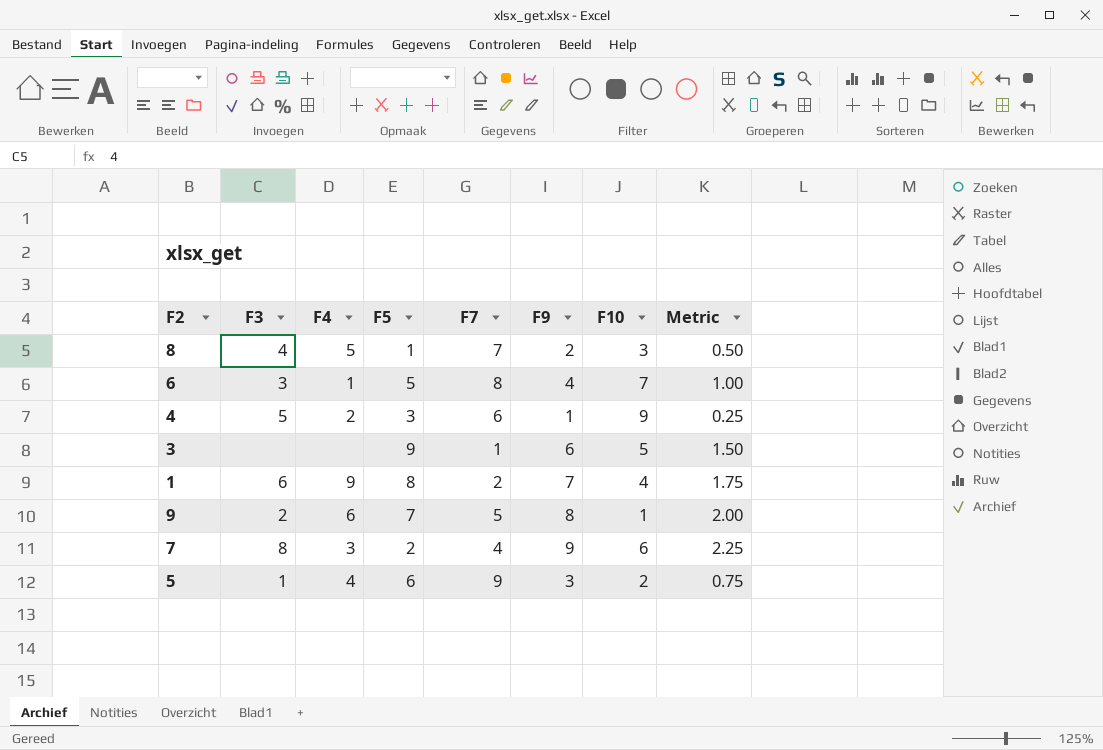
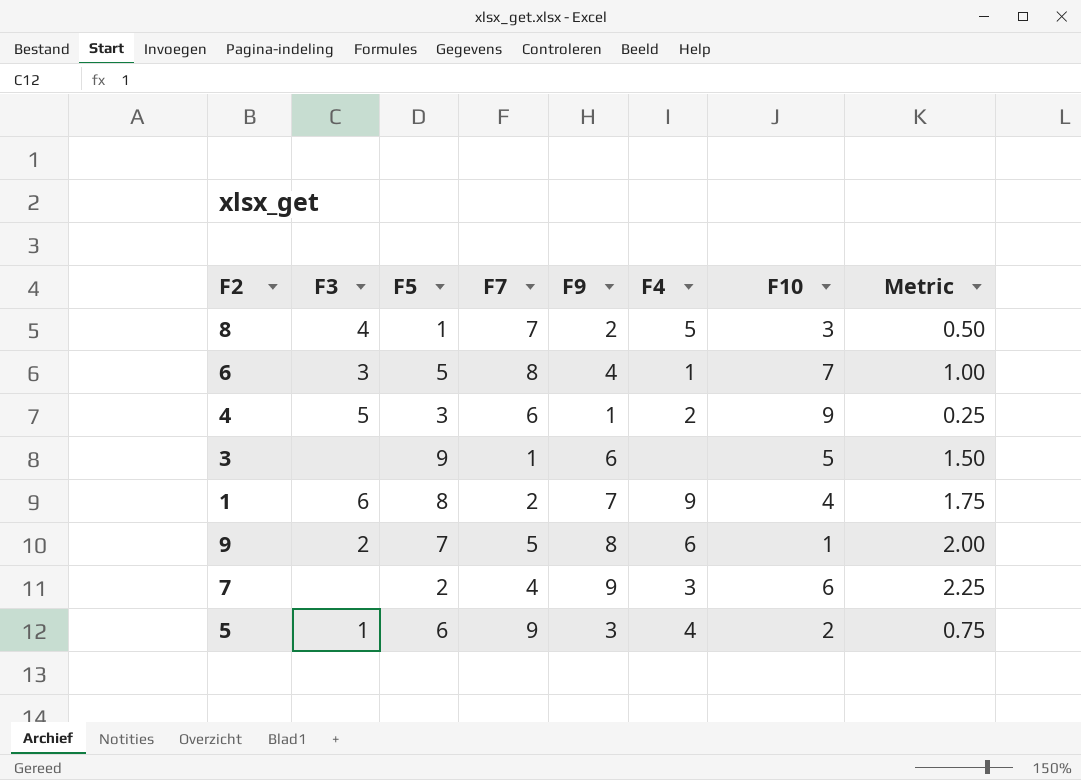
column F4 | position: 3 -> 6
7 | F3: 8 -> none

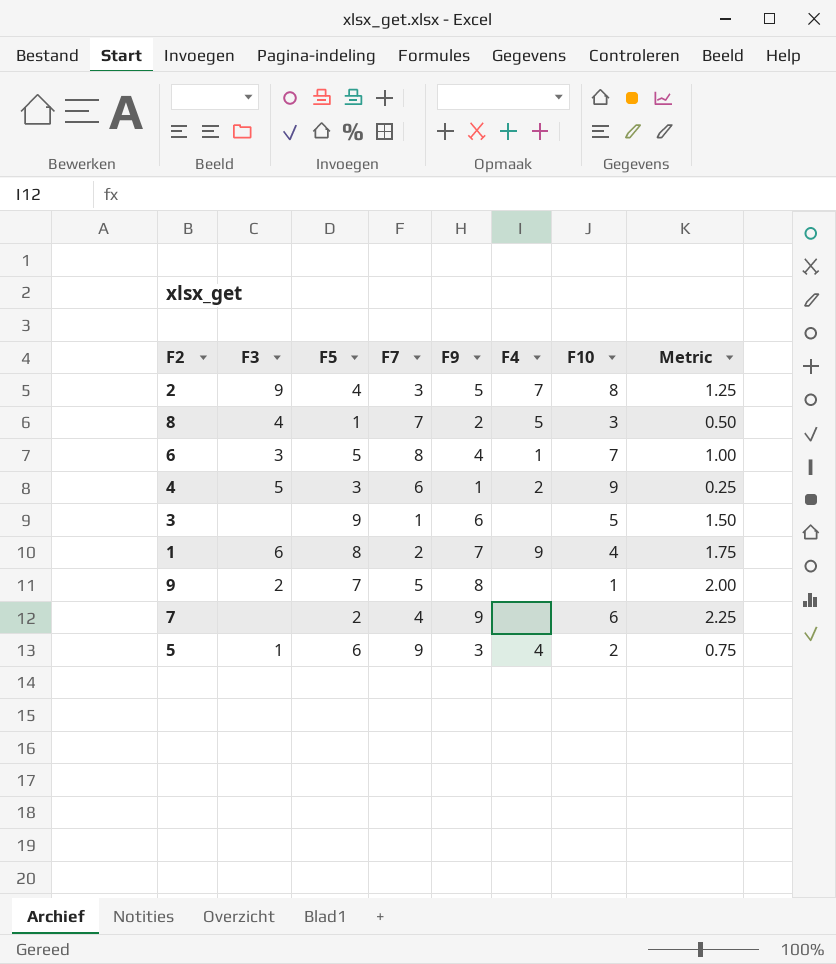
row 2: none -> 9 | 4 | 3 | 5 | 7 | 8 | 1.25
9 | F4: 6 -> none
7 | F4: 3 -> none

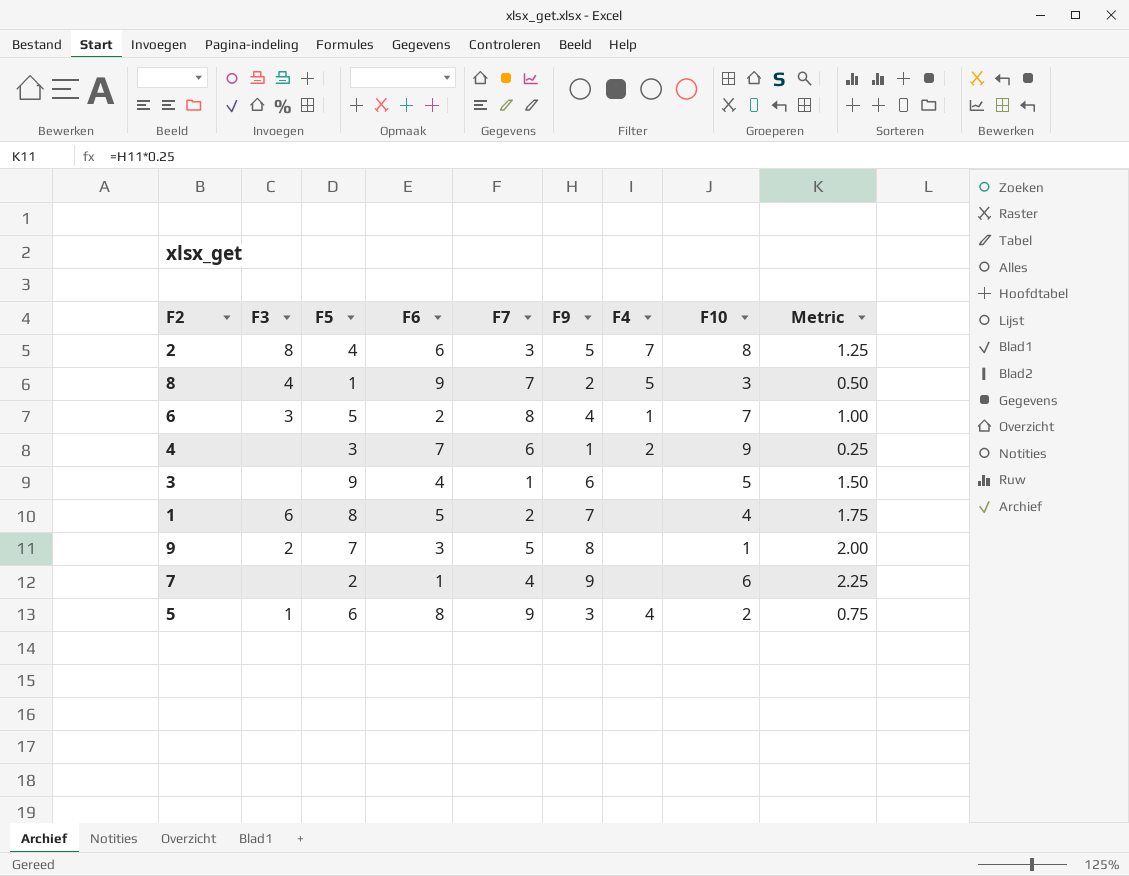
column F6 | position: none -> 4
2 | F3: 9 -> 8
4 | F3: 5 -> none
1 | F4: 9 -> none

